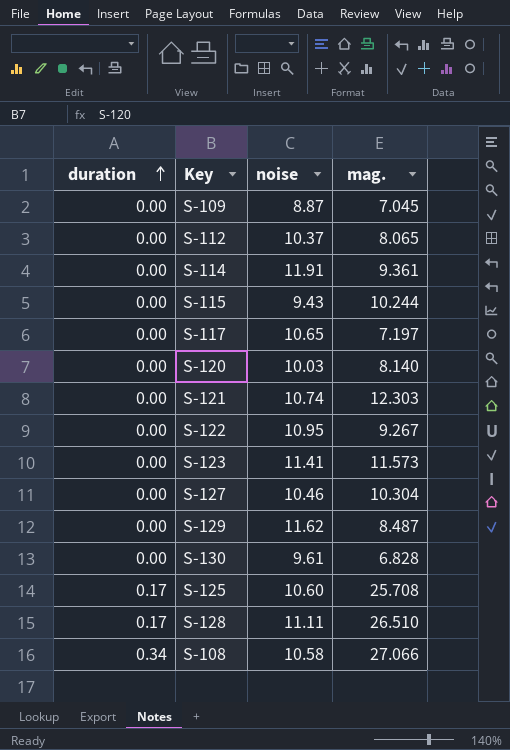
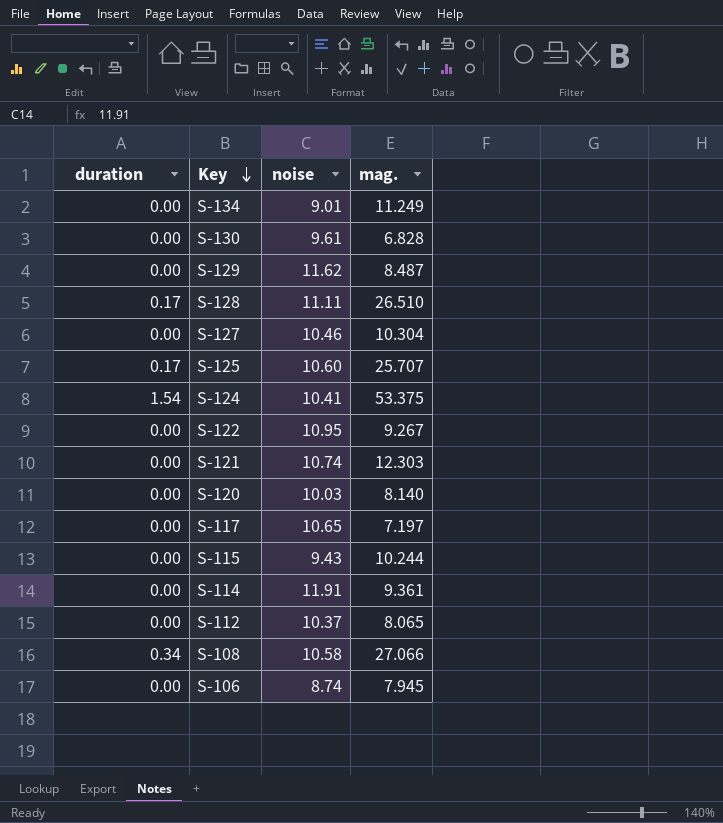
row order: duration ascending -> Key descending
row S-109: 0.00 | 8.87 | 7.045 -> none
row S-123: 0.00 | 11.41 | 11.573 -> none
row S-134: none -> 0.00 | 9.01 | 11.249
S-125 | mag.: 25.708 -> 25.707
row S-124: none -> 1.54 | 10.41 | 53.375
row S-106: none -> 0.00 | 8.74 | 7.945

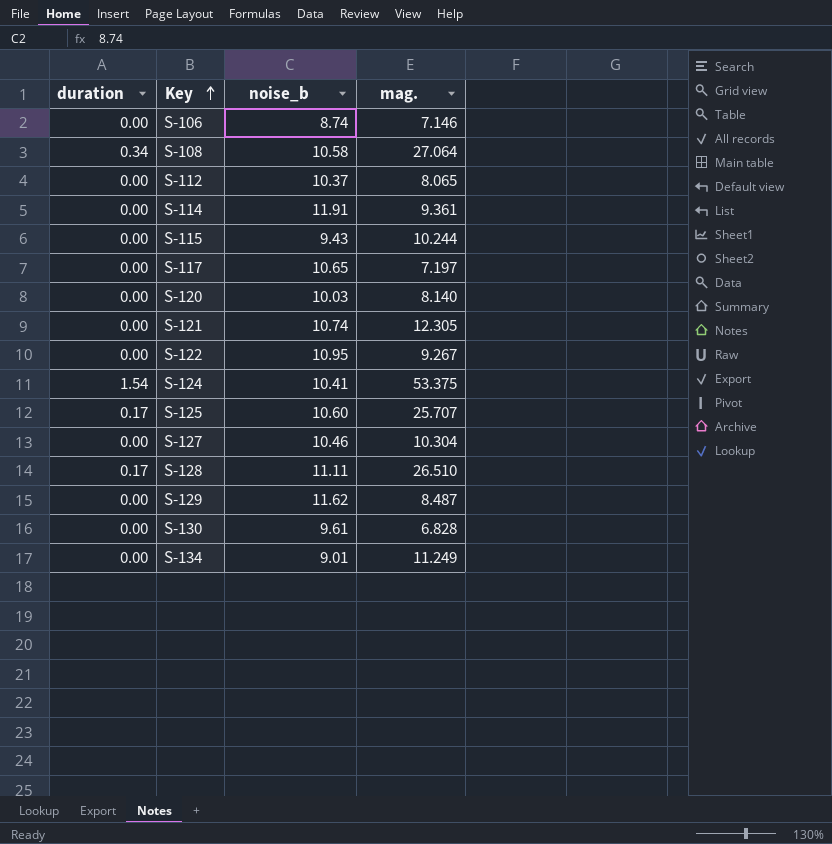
row order: Key descending -> Key ascending
column name: noise -> noise_b
S-106 | mag.: 7.945 -> 7.146
S-108 | mag.: 27.066 -> 27.064
S-121 | mag.: 12.303 -> 12.305

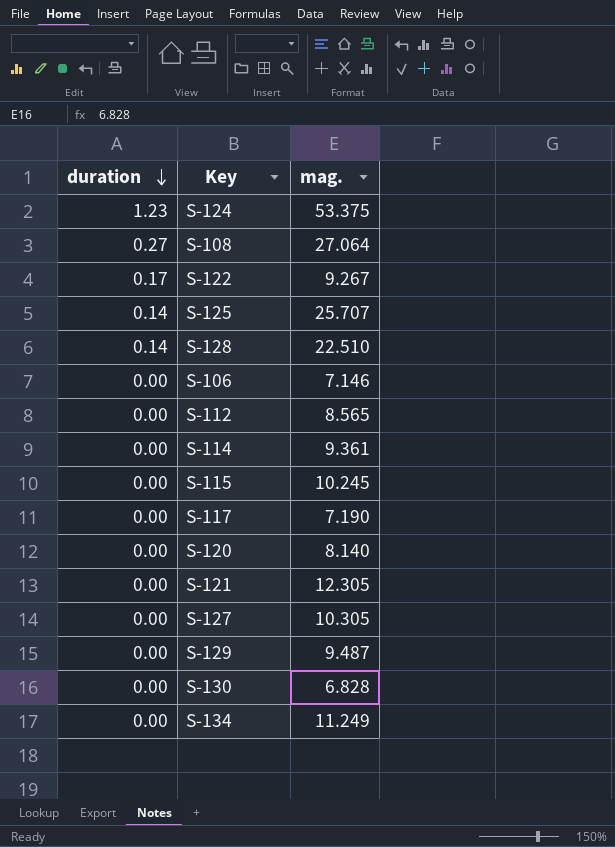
row order: Key ascending -> duration descending
column noise_b | position: 3 -> none
S-124 | duration: 1.54 -> 1.23
S-108 | duration: 0.34 -> 0.27
S-122 | duration: 0.00 -> 0.17
S-125 | duration: 0.17 -> 0.14
S-128 | duration: 0.17 -> 0.14
S-128 | mag.: 26.510 -> 22.510
S-112 | mag.: 8.065 -> 8.565
S-115 | mag.: 10.244 -> 10.245
S-117 | mag.: 7.197 -> 7.190
S-127 | mag.: 10.304 -> 10.305
S-129 | mag.: 8.487 -> 9.487

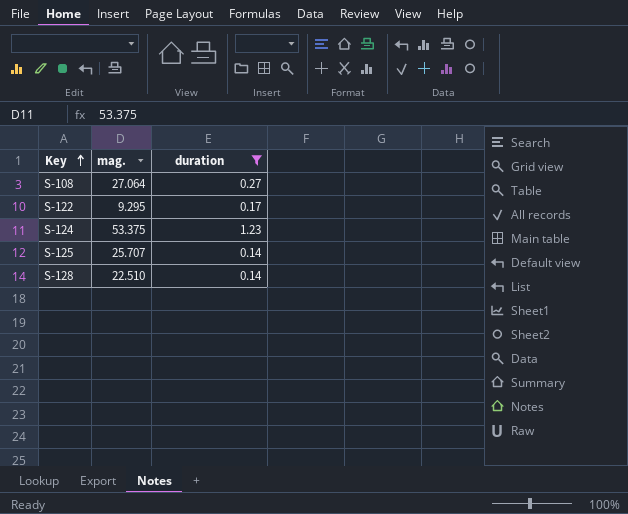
filter: none -> duration != 0.00
row order: duration descending -> Key ascending
column duration | position: 1 -> 3
S-122 | mag.: 9.267 -> 9.295

